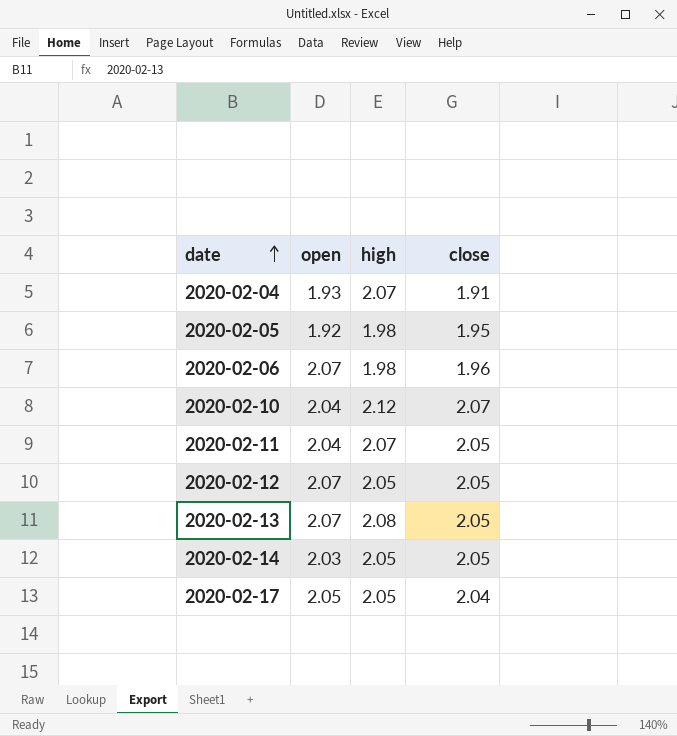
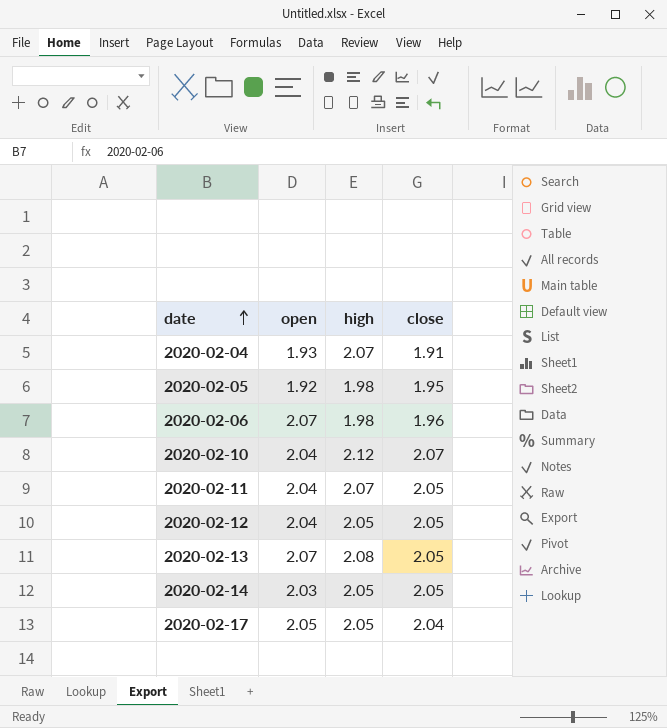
2020-02-12 | open: 2.07 -> 2.04

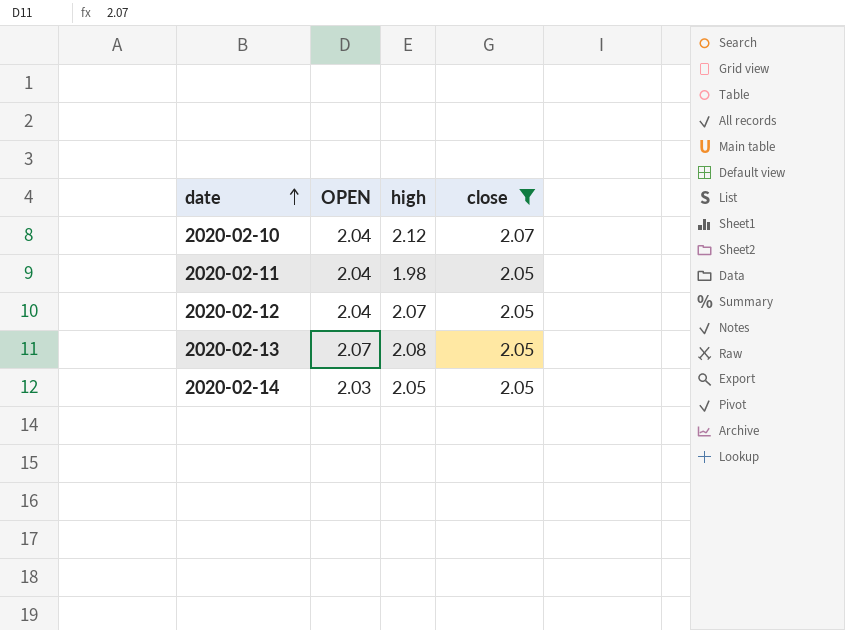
filter: none -> close >= 2.05
column name: open -> OPEN
2020-02-11 | high: 2.07 -> 1.98
2020-02-12 | high: 2.05 -> 2.07

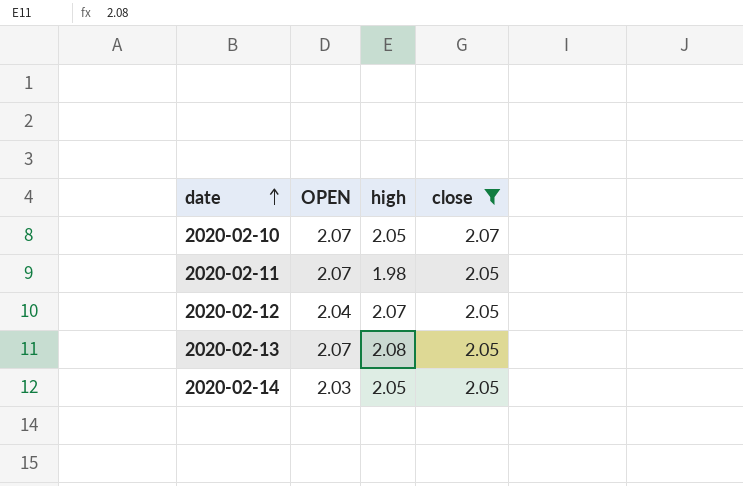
2020-02-10 | OPEN: 2.04 -> 2.07
2020-02-10 | high: 2.12 -> 2.05
2020-02-11 | OPEN: 2.04 -> 2.07

